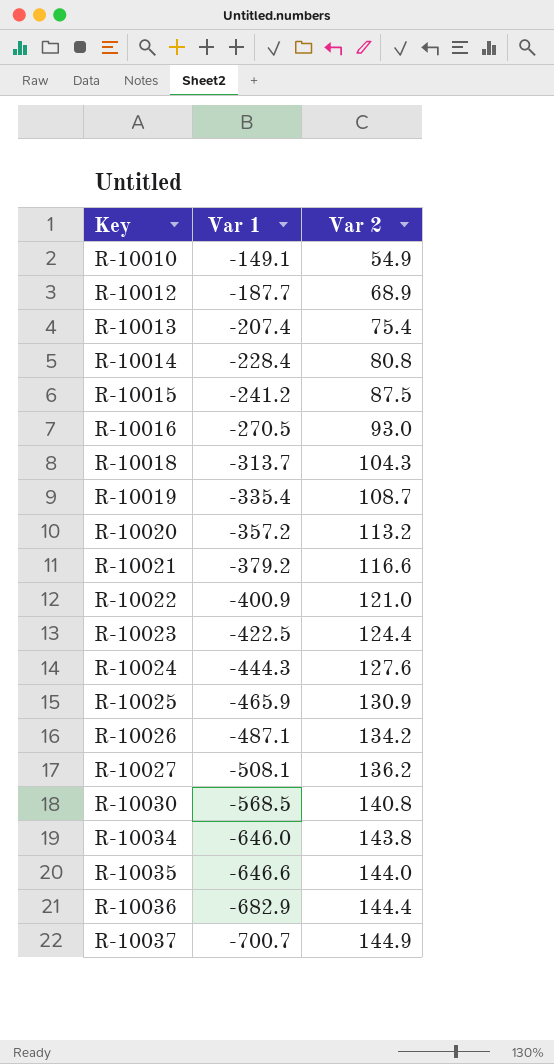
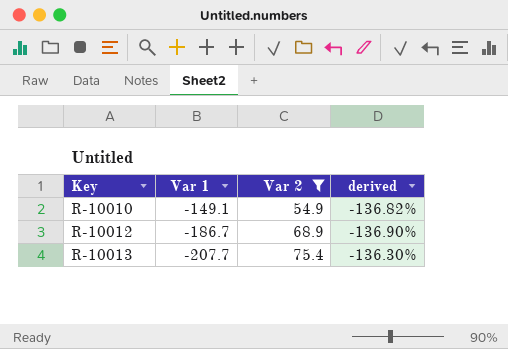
filter: none -> Var 2 <= 75.4
column derived | formula: none -> ([Var 2] - [Var 1]) / [Var 1]
R-10012 | Var 1: -187.7 -> -186.7
R-10013 | Var 1: -207.4 -> -207.7

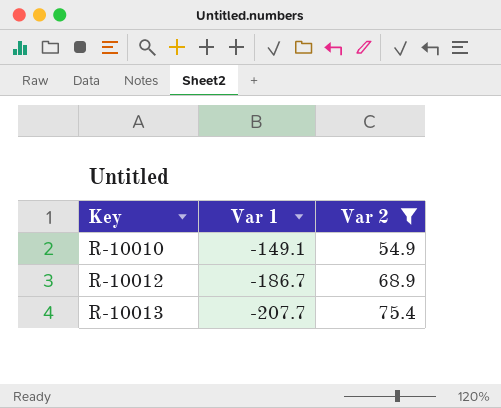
column derived | formula: ([Var 2] - [Var 1]) / [Var 1] -> none

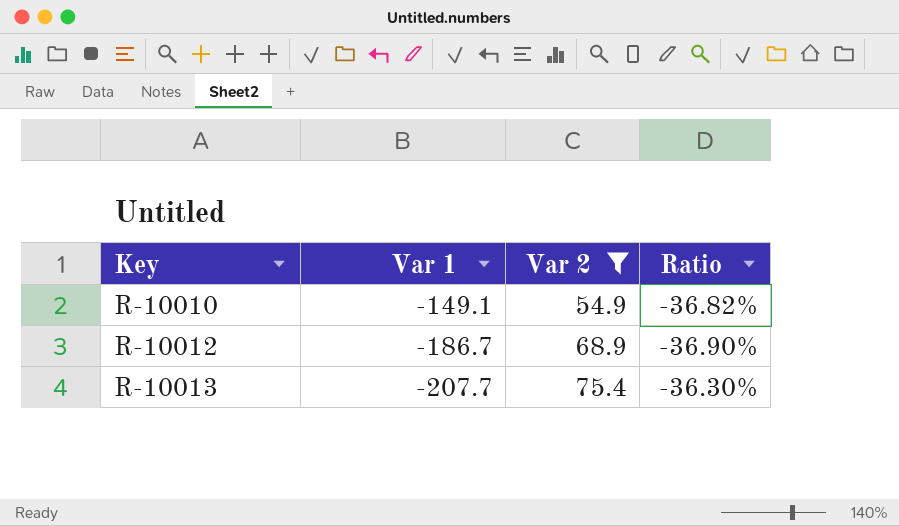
column Ratio | formula: none -> [Var 2] / [Var 1]

